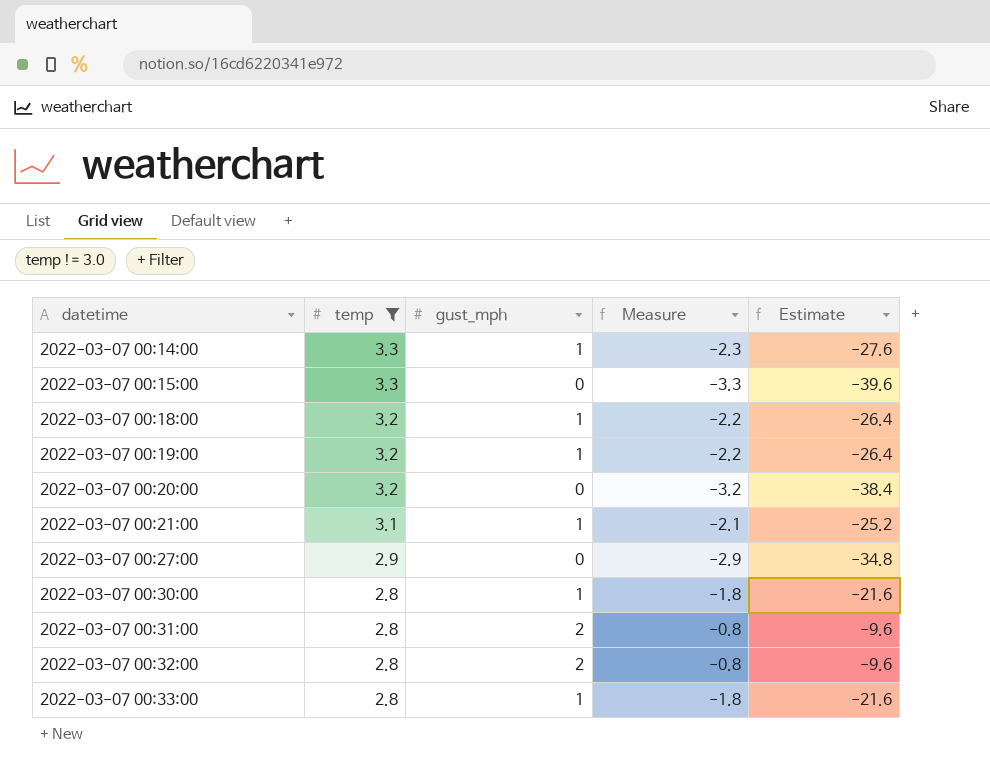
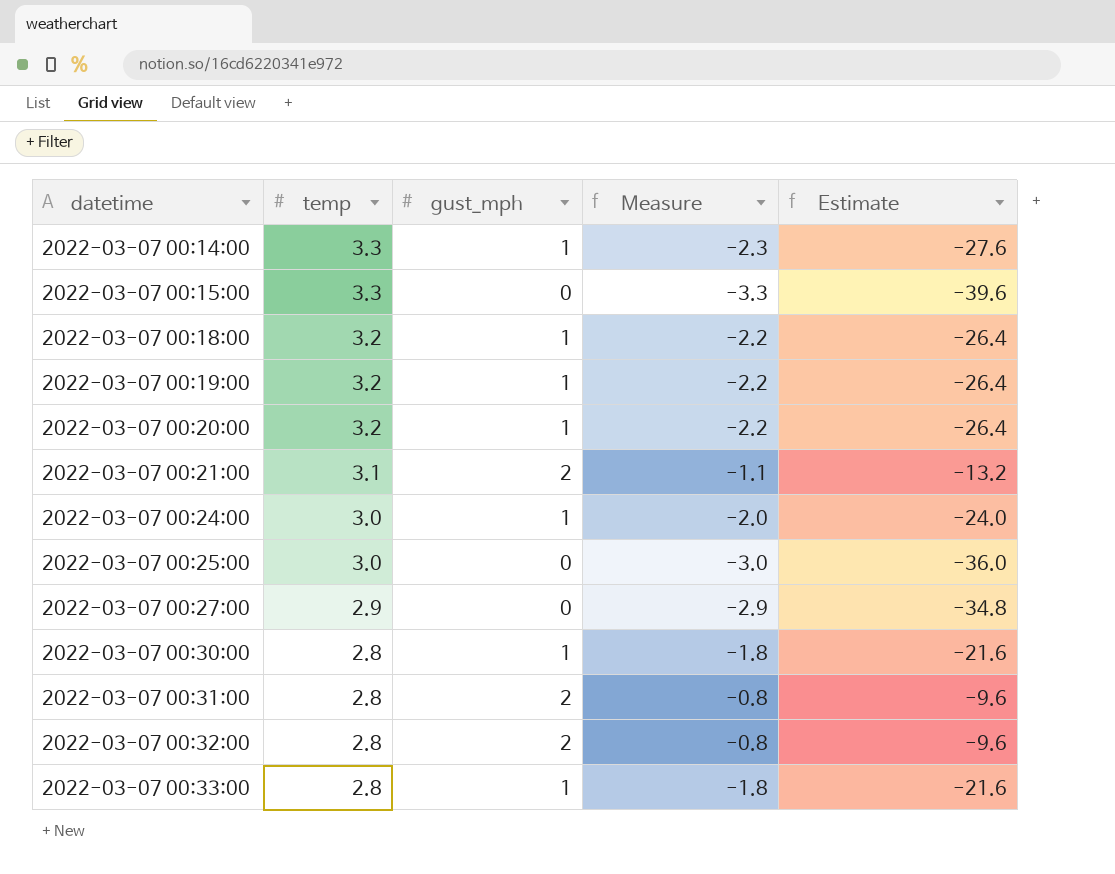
filter: temp != 3.0 -> none
2022-03-07 00:20:00 | gust_mph: 0 -> 1
2022-03-07 00:20:00 | Measure: -3.2 -> -2.2
2022-03-07 00:20:00 | Estimate: -38.4 -> -26.4
2022-03-07 00:21:00 | gust_mph: 1 -> 2
2022-03-07 00:21:00 | Measure: -2.1 -> -1.1
2022-03-07 00:21:00 | Estimate: -25.2 -> -13.2

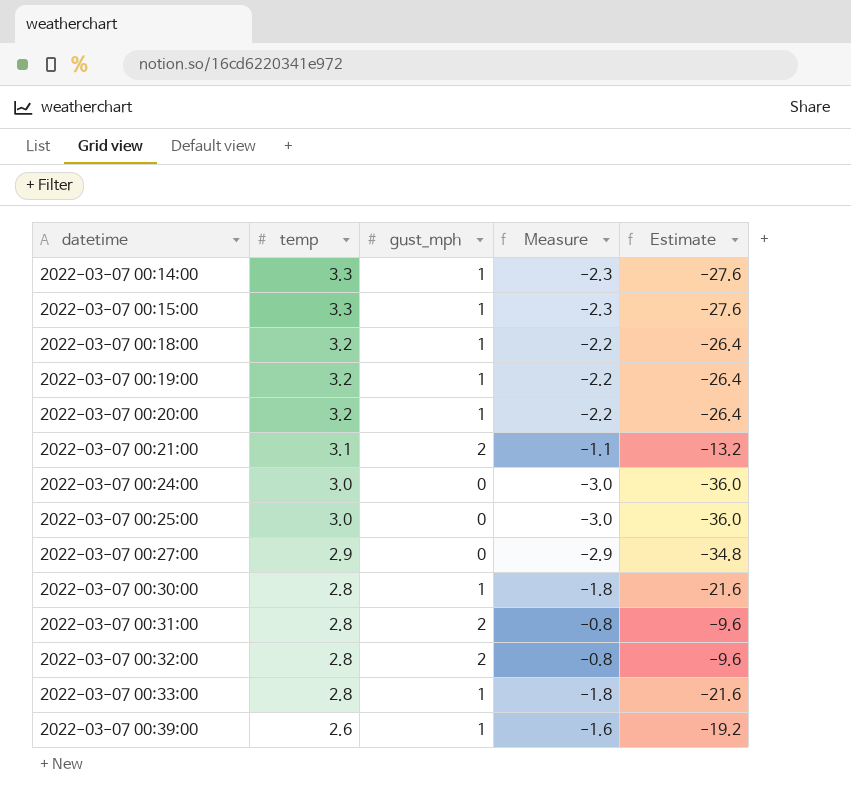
2022-03-07 00:15:00 | gust_mph: 0 -> 1
2022-03-07 00:15:00 | Measure: -3.3 -> -2.3
2022-03-07 00:15:00 | Estimate: -39.6 -> -27.6
2022-03-07 00:24:00 | gust_mph: 1 -> 0
2022-03-07 00:24:00 | Measure: -2.0 -> -3.0
2022-03-07 00:24:00 | Estimate: -24.0 -> -36.0
row 2022-03-07 00:39:00: none -> 2.6 | 1 | -1.6 | -19.2

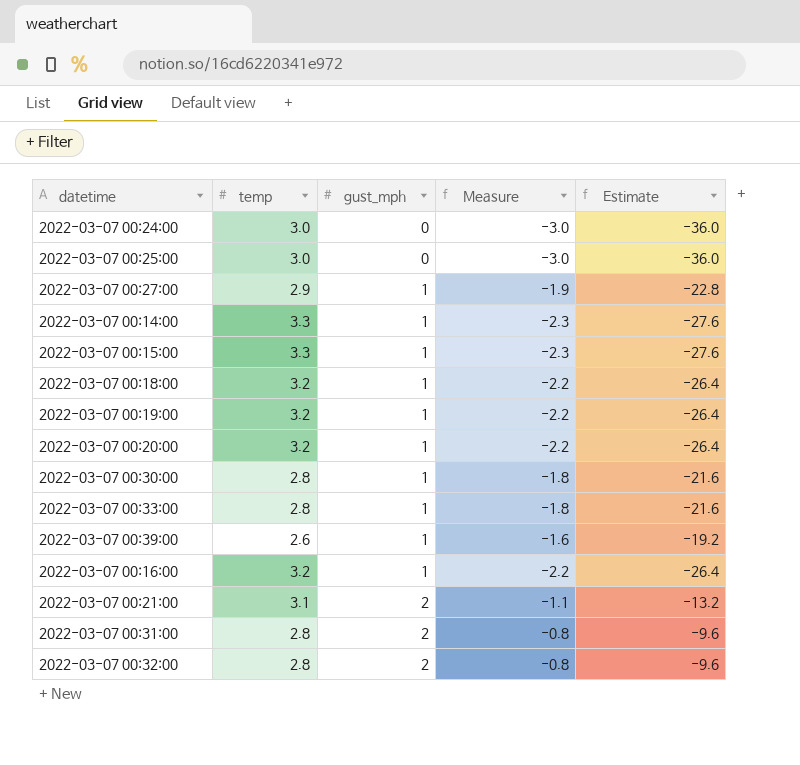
row order: datetime ascending -> gust_mph ascending
2022-03-07 00:27:00 | gust_mph: 0 -> 1
2022-03-07 00:27:00 | Measure: -2.9 -> -1.9
2022-03-07 00:27:00 | Estimate: -34.8 -> -22.8
row 2022-03-07 00:16:00: none -> 3.2 | 1 | -2.2 | -26.4

